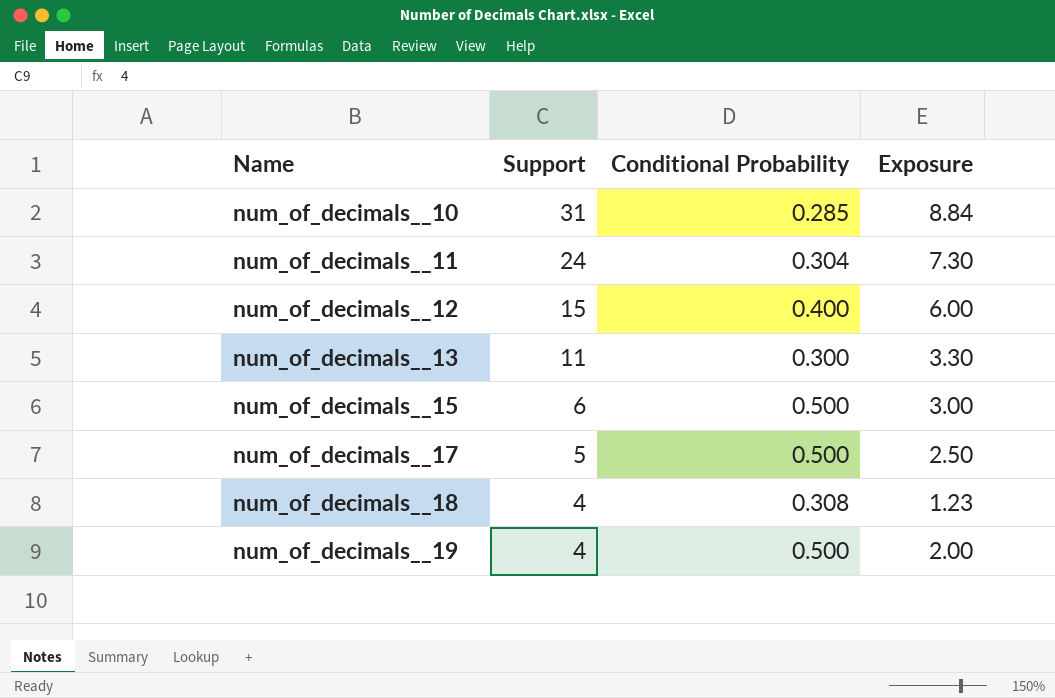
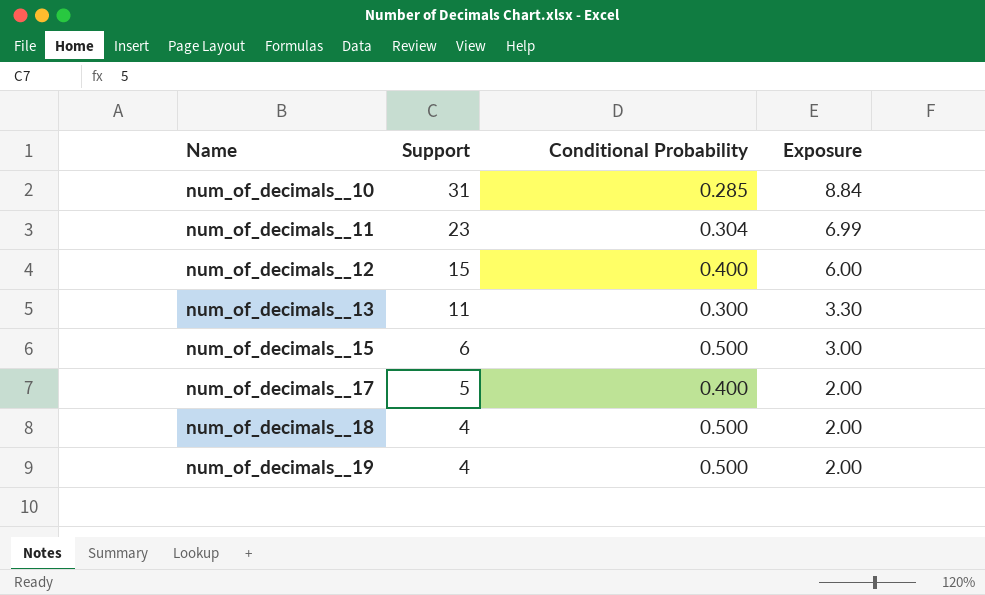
num_of_decimals__11 | Support: 24 -> 23
num_of_decimals__11 | Exposure: 7.30 -> 6.99
num_of_decimals__17 | Conditional Probability: 0.500 -> 0.400
num_of_decimals__17 | Exposure: 2.50 -> 2.00
num_of_decimals__18 | Conditional Probability: 0.308 -> 0.500
num_of_decimals__18 | Exposure: 1.23 -> 2.00

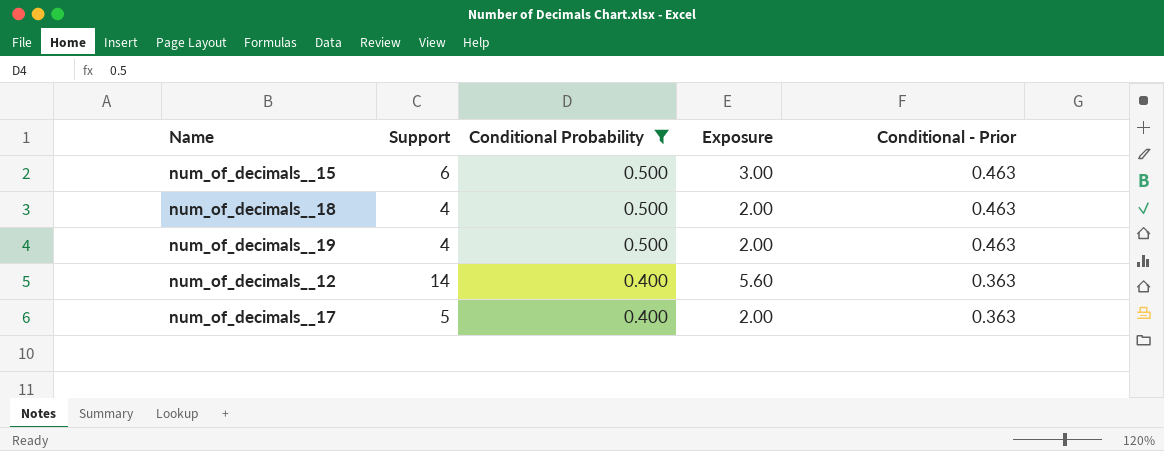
filter: none -> Conditional Probability >= 0.400
row order: Name ascending -> Conditional Probability descending
column Conditional - Prior | position: none -> 5
num_of_decimals__12 | Support: 15 -> 14
num_of_decimals__12 | Exposure: 6.00 -> 5.60

